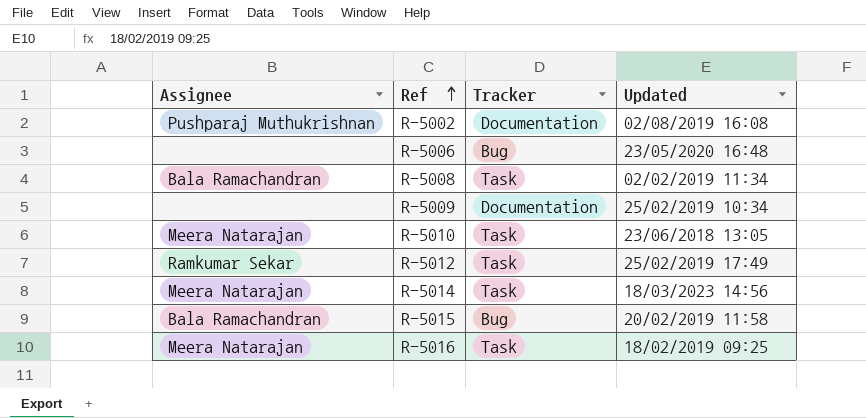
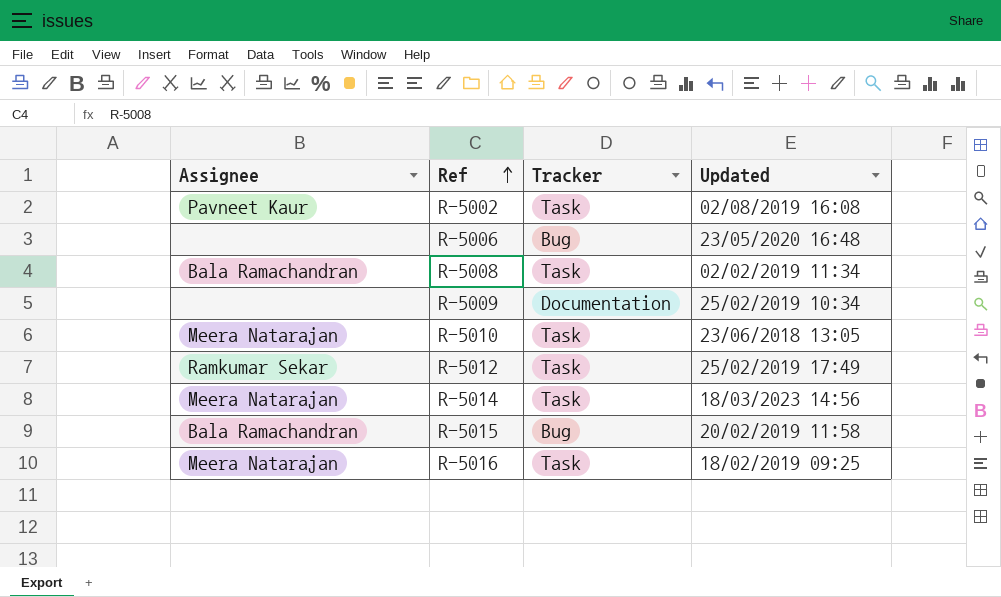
R-5002 | Assignee: Pushparaj Muthukrishnan -> Pavneet Kaur
R-5002 | Tracker: Documentation -> Task

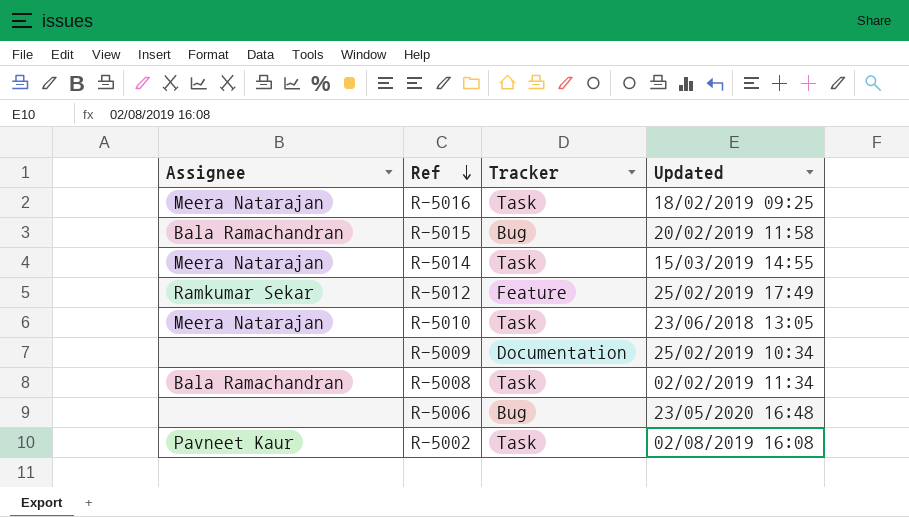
row order: Ref ascending -> Ref descending
R-5014 | Updated: 18/03/2023 14:56 -> 15/03/2019 14:55
R-5012 | Tracker: Task -> Feature

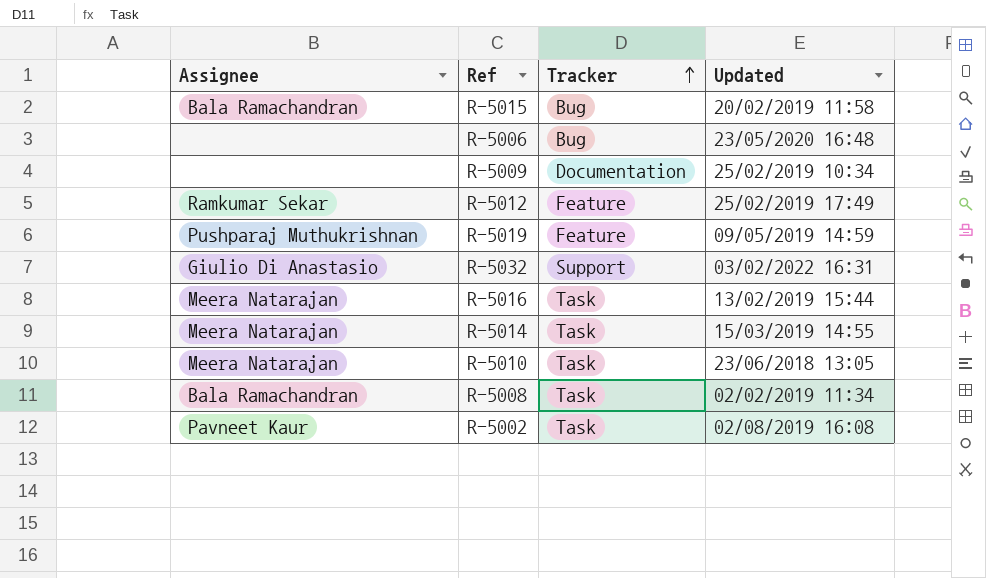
row order: Ref descending -> Tracker ascending
row R-5019: none -> Pushparaj Muthukrishnan | Feature | 09/05/2019 14:59
row R-5032: none -> Giulio Di Anastasio | Support | 03/02/2022 16:31
R-5016 | Updated: 18/02/2019 09:25 -> 13/02/2019 15:44

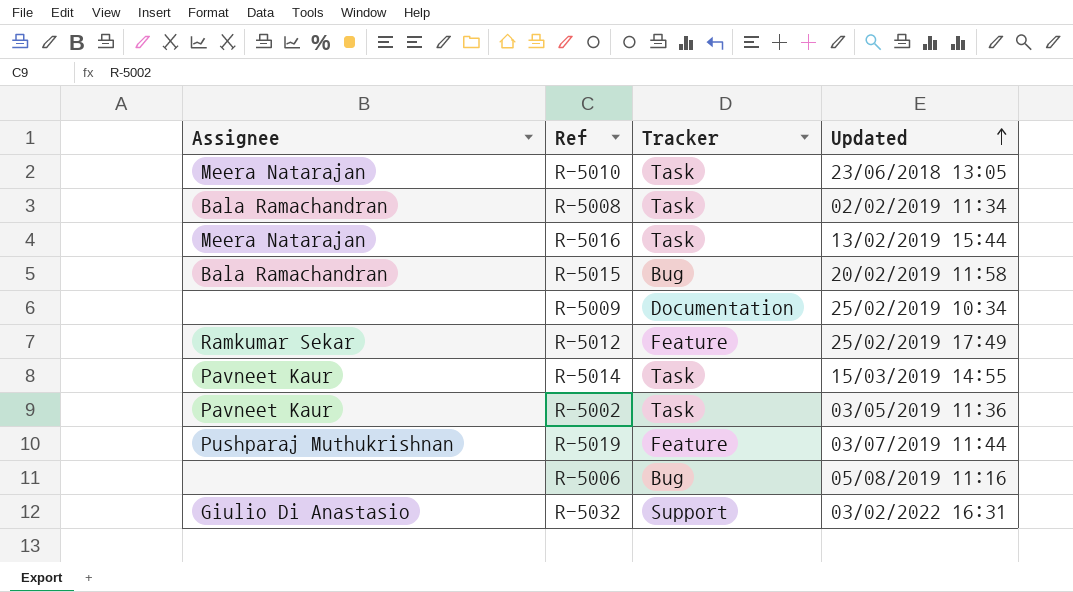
row order: Tracker ascending -> Updated ascending
R-5014 | Assignee: Meera Natarajan -> Pavneet Kaur
R-5002 | Updated: 02/08/2019 16:08 -> 03/05/2019 11:36
R-5019 | Updated: 09/05/2019 14:59 -> 03/07/2019 11:44
R-5006 | Updated: 23/05/2020 16:48 -> 05/08/2019 11:16

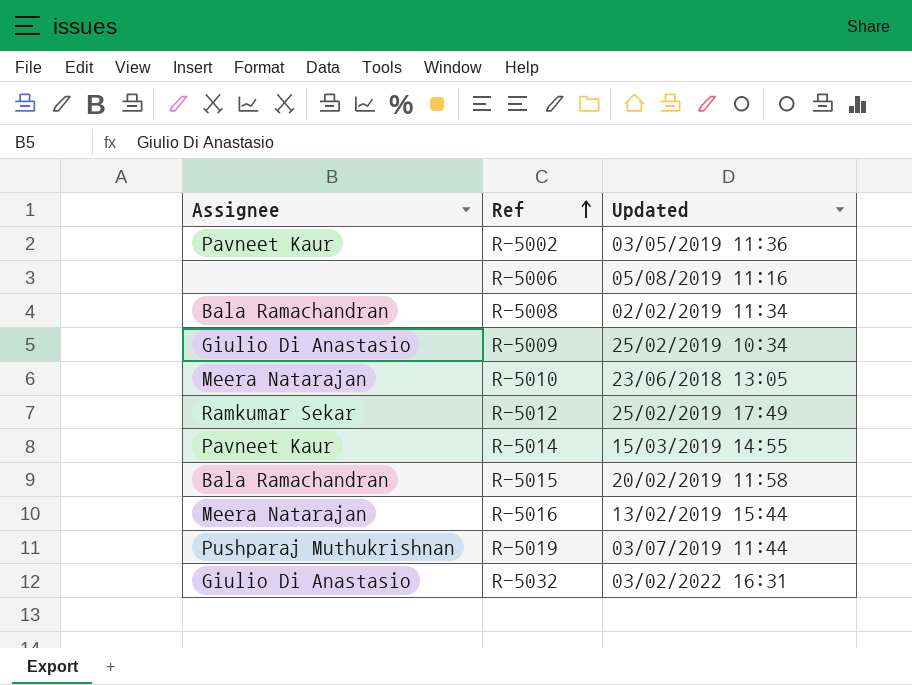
row order: Updated ascending -> Ref ascending
column Tracker | position: 3 -> none
R-5009 | Assignee: none -> Giulio Di Anastasio

